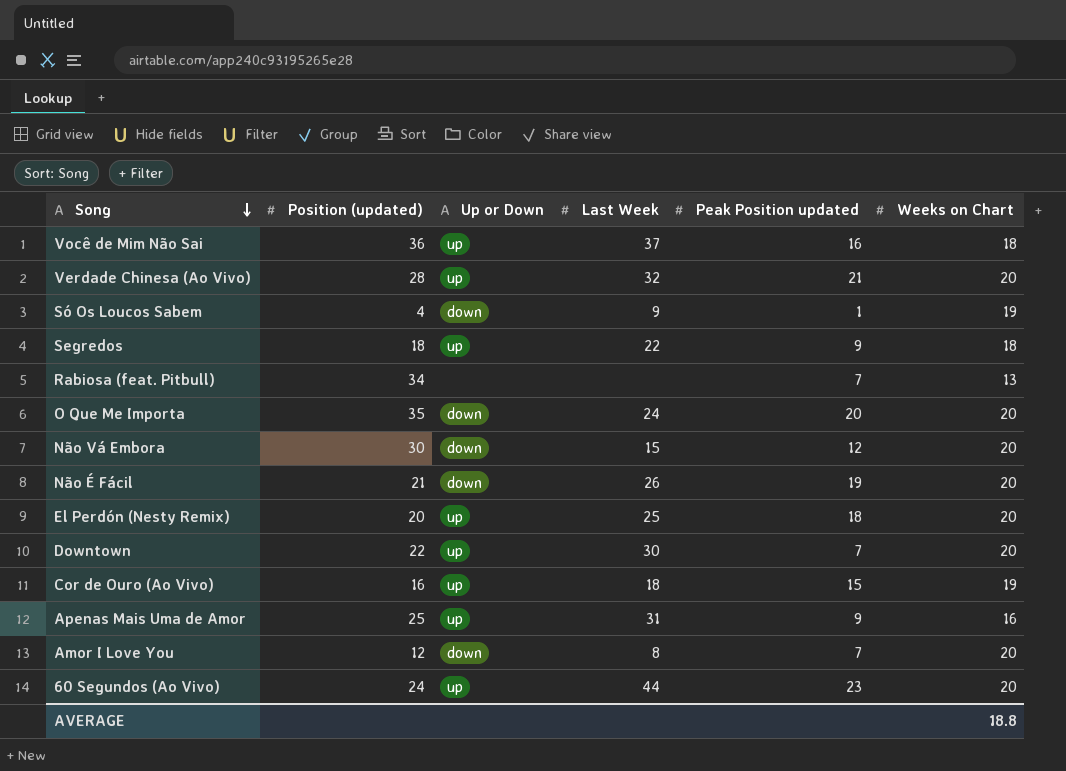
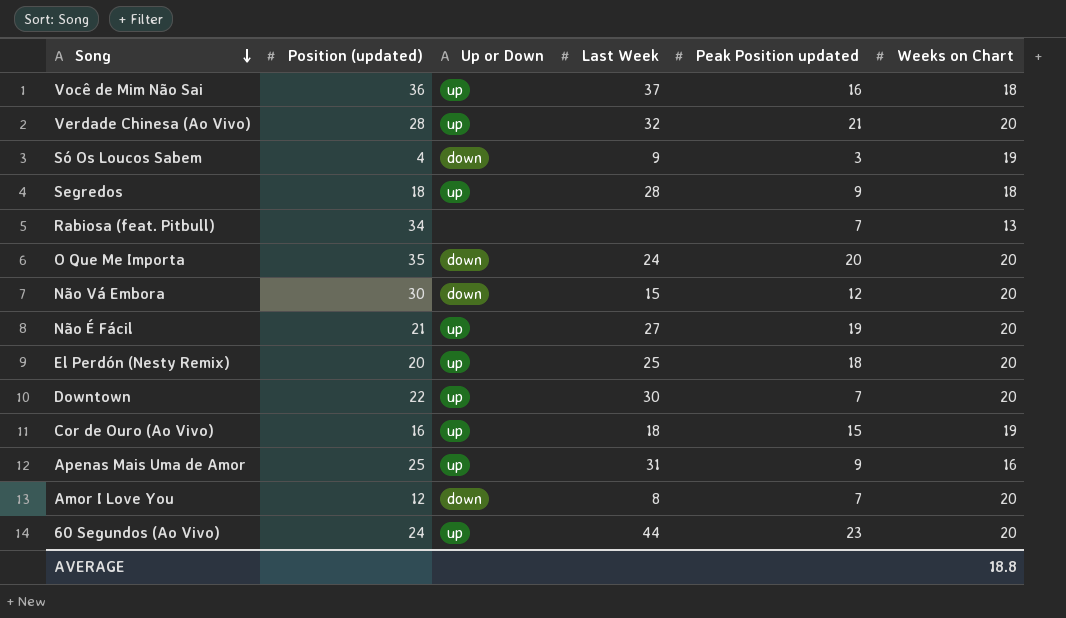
Só Os Loucos Sabem | Peak Position updated: 1 -> 3
Segredos | Last Week: 22 -> 28
Não É Fácil | Up or Down: down -> up
Não É Fácil | Last Week: 26 -> 27

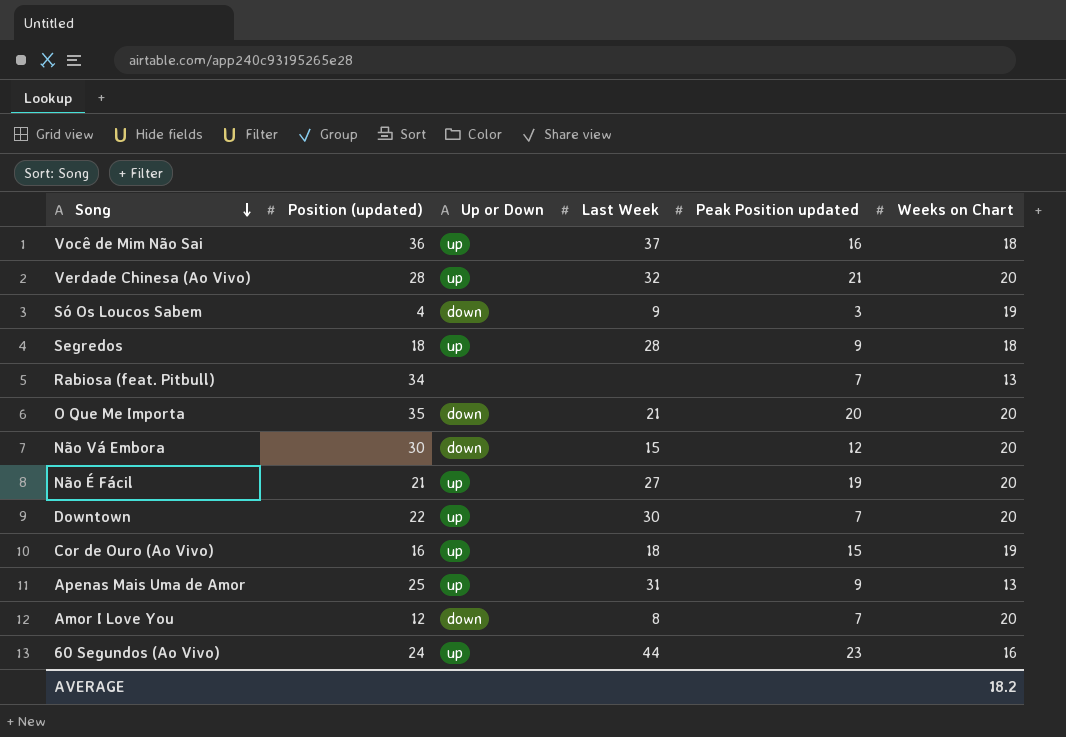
row El Perdón (Nesty Remix): 20 | up | 25 | 18 | 20 -> none
O Que Me Importa | Last Week: 24 -> 21
Apenas Mais Uma de Amor | Weeks on Chart: 16 -> 13
60 Segundos (Ao Vivo) | Weeks on Chart: 20 -> 16
AVERAGE | Weeks on Chart: 18.8 -> 18.2

